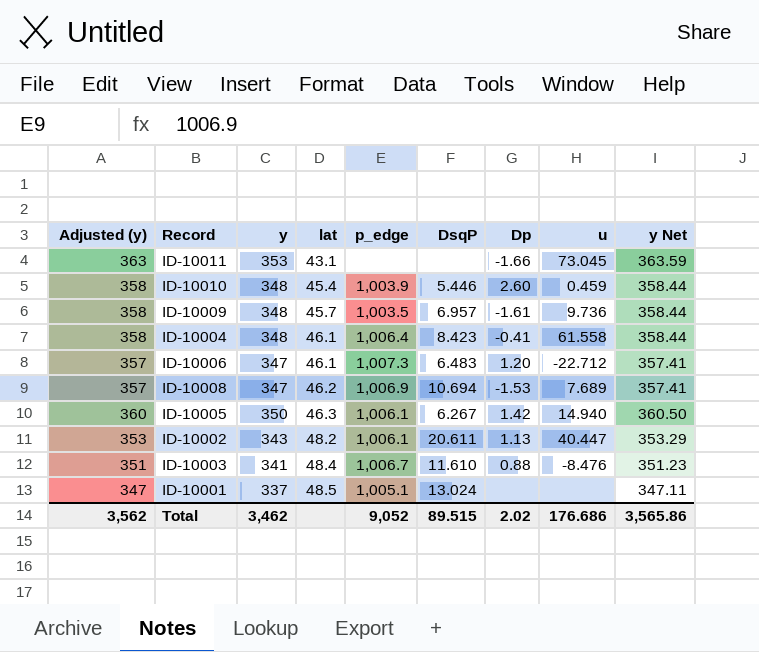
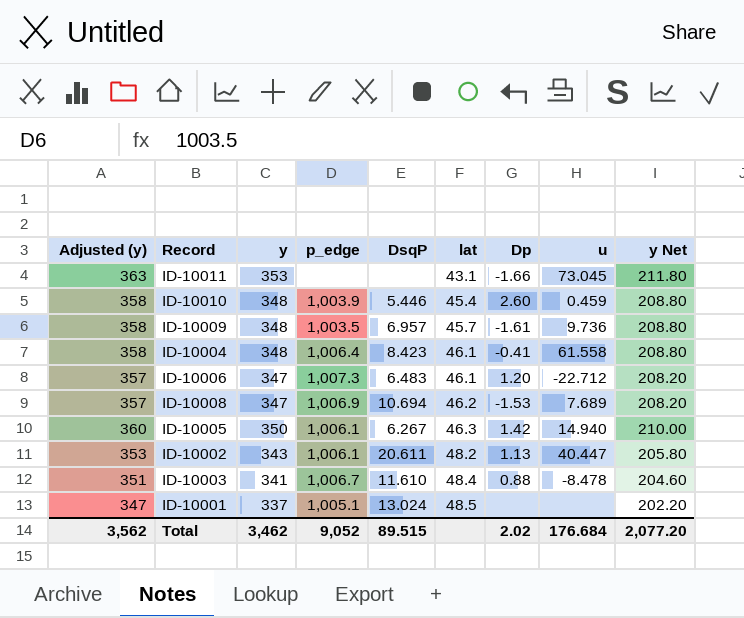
column lat | position: 4 -> 6
column y Net | formula: [y] * 1.03 -> [y] * 0.6
ID-10003 | u: -8.476 -> -8.478
Total | u: 176.686 -> 176.684
Total | y Net: 3,565.86 -> 2,077.20

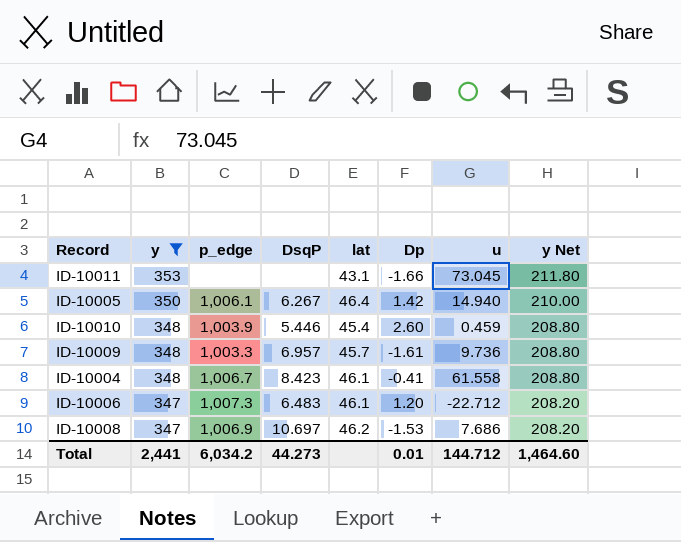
filter: none -> y >= 347
row order: lat ascending -> y descending
column Adjusted (y) | formula: [y] + 10 -> none
ID-10005 | lat: 46.3 -> 46.4
ID-10009 | p_edge: 1,003.5 -> 1,003.3
ID-10004 | p_edge: 1,006.4 -> 1,006.7
ID-10008 | DsqP: 10.694 -> 10.697
ID-10008 | u: 7.689 -> 7.686
Total | y: 3,462 -> 2,441
Total | p_edge: 9,052 -> 6,034.2
Total | DsqP: 89.515 -> 44.273
Total | Dp: 2.02 -> 0.01
Total | u: 176.684 -> 144.712
Total | y Net: 2,077.20 -> 1,464.60

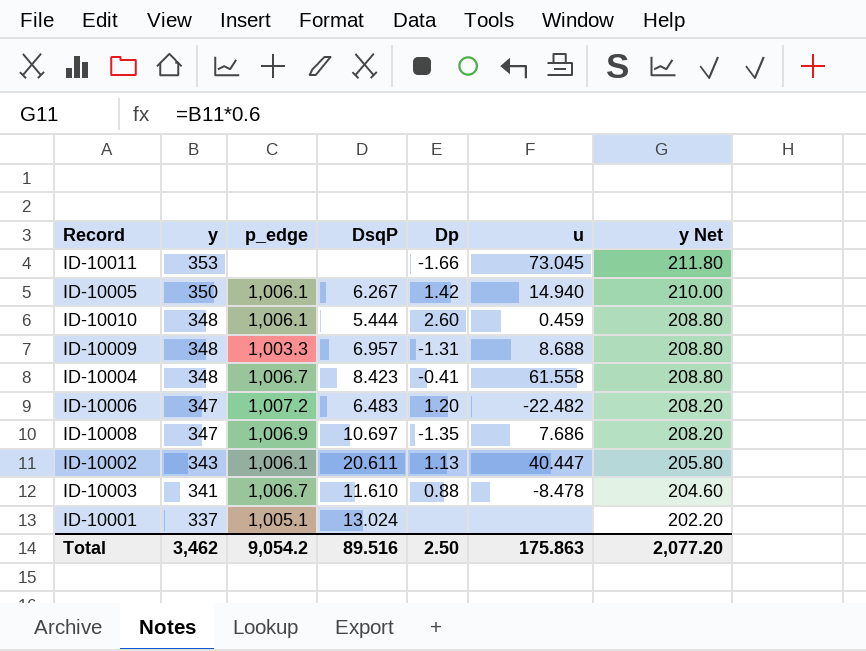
filter: y >= 347 -> none
column lat | position: 5 -> none
ID-10010 | p_edge: 1,003.9 -> 1,006.1
ID-10010 | DsqP: 5.446 -> 5.444
ID-10009 | Dp: -1.61 -> -1.31
ID-10009 | u: 9.736 -> 8.688
ID-10006 | p_edge: 1,007.3 -> 1,007.2
ID-10006 | u: -22.712 -> -22.482
ID-10008 | Dp: -1.53 -> -1.35
Total | y: 2,441 -> 3,462
Total | p_edge: 6,034.2 -> 9,054.2
Total | DsqP: 44.273 -> 89.516
Total | Dp: 0.01 -> 2.50
Total | u: 144.712 -> 175.863
Total | y Net: 1,464.60 -> 2,077.20

